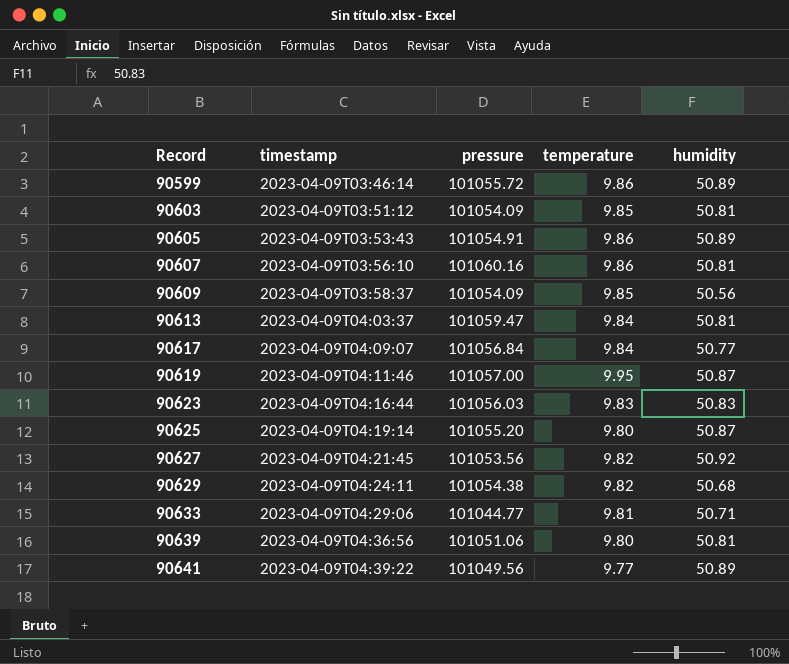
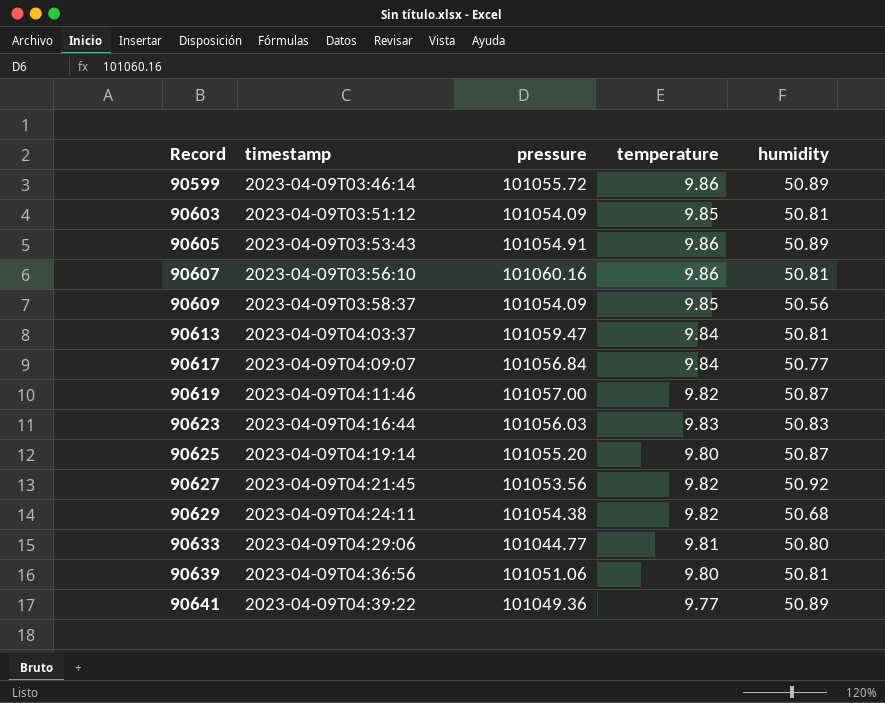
90619 | temperature: 9.95 -> 9.82
90633 | humidity: 50.71 -> 50.80
90641 | pressure: 101049.56 -> 101049.36

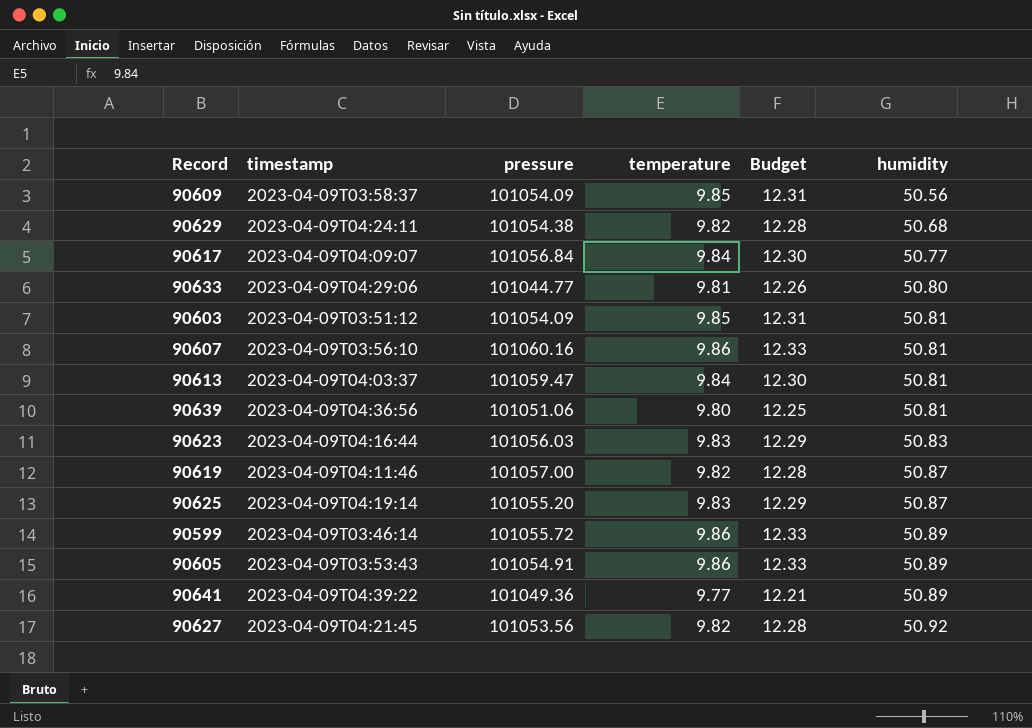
row order: Record ascending -> humidity ascending
column Budget | formula: none -> [temperature] * 1.25
90625 | temperature: 9.80 -> 9.83

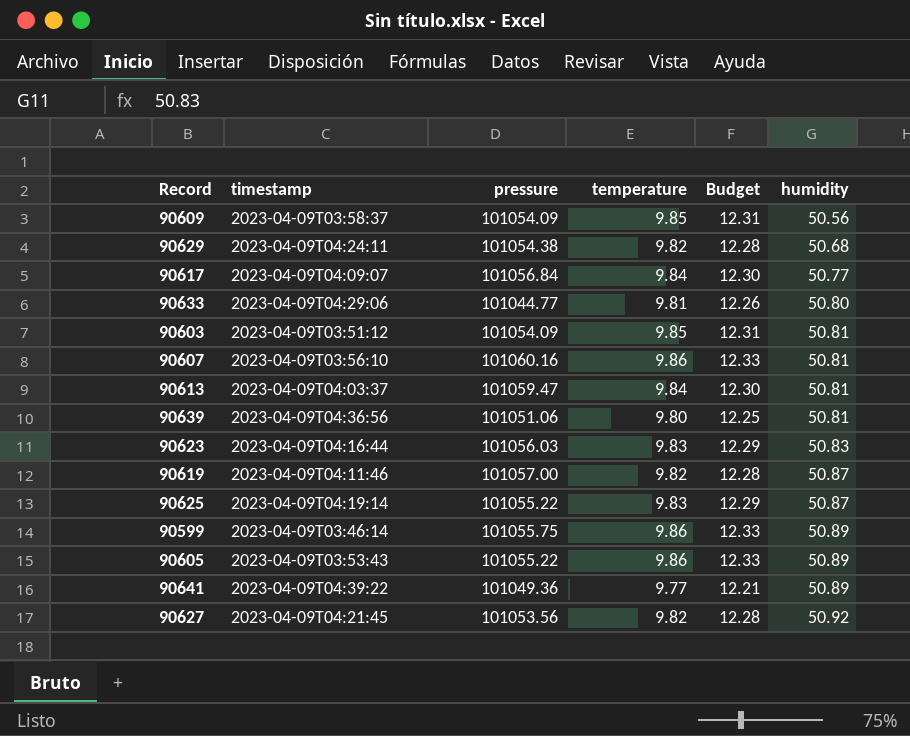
90625 | pressure: 101055.20 -> 101055.22
90599 | pressure: 101055.72 -> 101055.75
90605 | pressure: 101054.91 -> 101055.22

